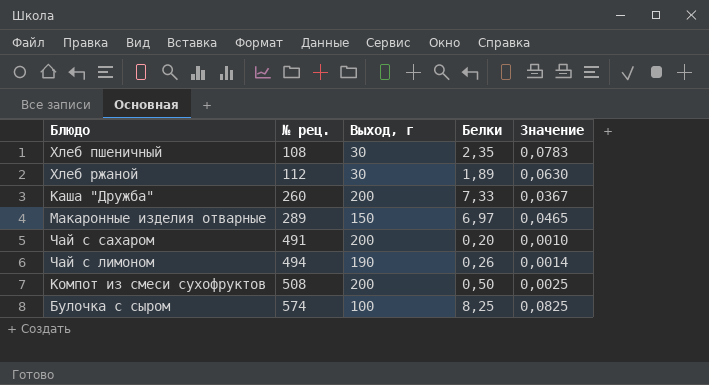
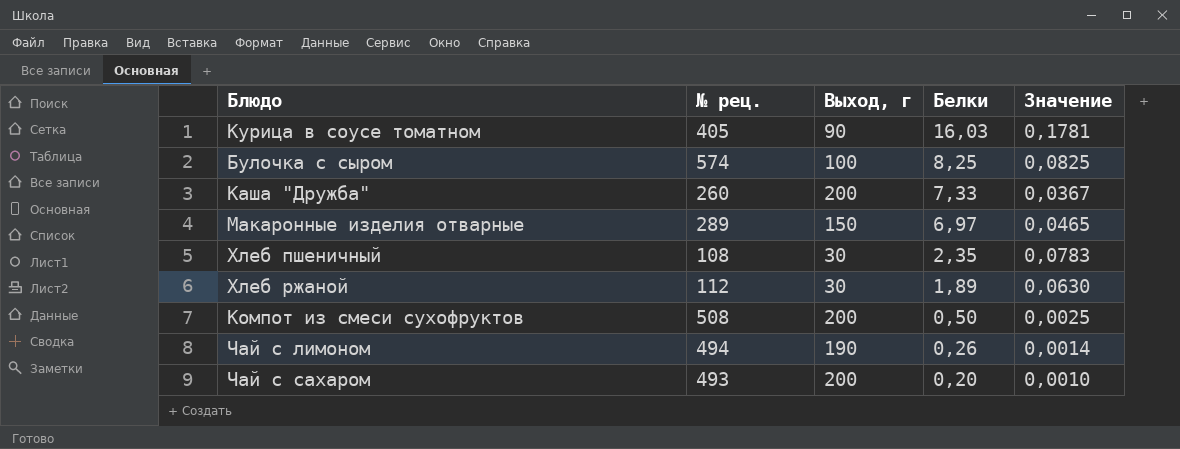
row order: № рец. ascending -> Белки descending
row Курица в соусе томатном: none -> 405 | 90 | 16,03 | 0,1781
Чай с сахаром | № рец.: 491 -> 493

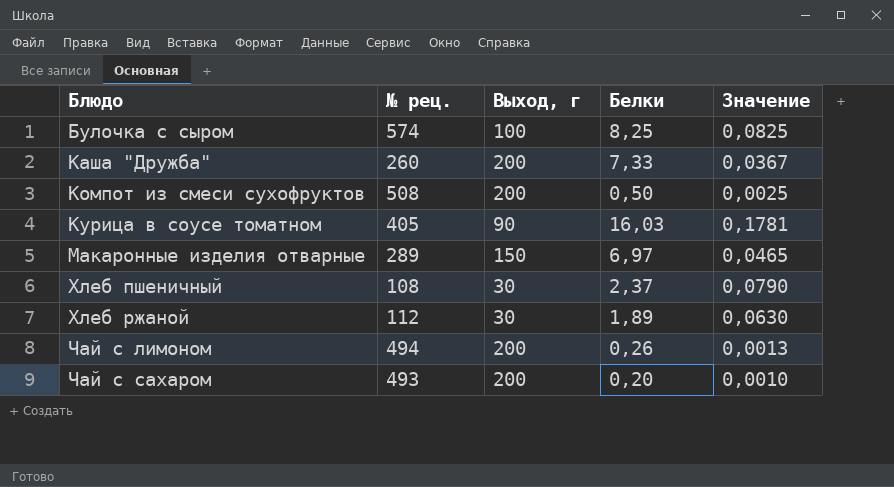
row order: Белки descending -> Блюдо ascending
Хлеб пшеничный | Белки: 2,35 -> 2,37
Хлеб пшеничный | Значение: 0,0783 -> 0,0790
Чай с лимоном | Выход, г: 190 -> 200
Чай с лимоном | Значение: 0,0014 -> 0,0013

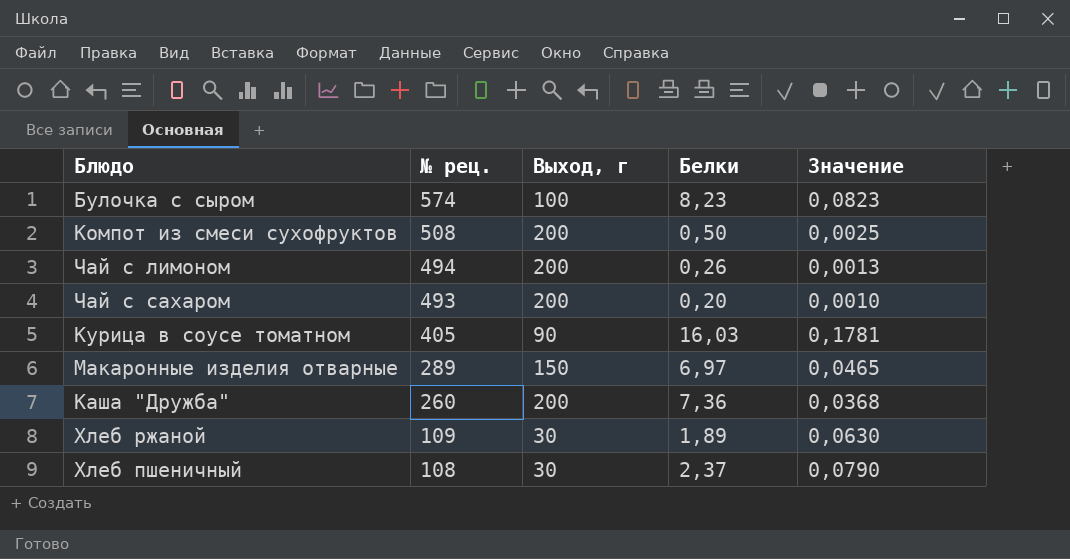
row order: Блюдо ascending -> № рец. descending
Булочка с сыром | Белки: 8,25 -> 8,23
Булочка с сыром | Значение: 0,0825 -> 0,0823
Каша "Дружба" | Белки: 7,33 -> 7,36
Каша "Дружба" | Значение: 0,0367 -> 0,0368
Хлеб ржаной | № рец.: 112 -> 109

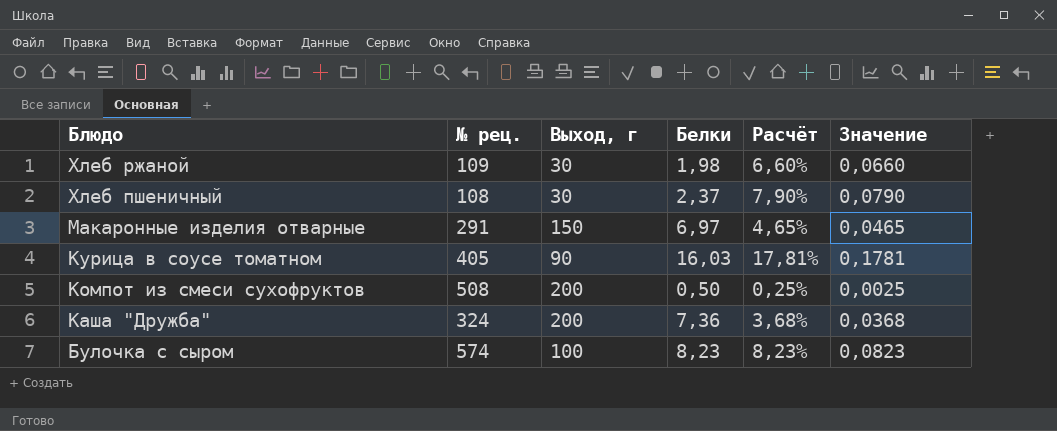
row order: № рец. descending -> Блюдо descending
column Расчёт | formula: none -> [Белки] / [Выход, г]
row Чай с лимоном: 494 | 200 | 0,26 | 0,0013 -> none
row Чай с сахаром: 493 | 200 | 0,20 | 0,0010 -> none
Хлеб ржаной | Белки: 1,89 -> 1,98
Хлеб ржаной | Значение: 0,0630 -> 0,0660
Макаронные изделия отварные | № рец.: 289 -> 291
Каша "Дружба" | № рец.: 260 -> 324

